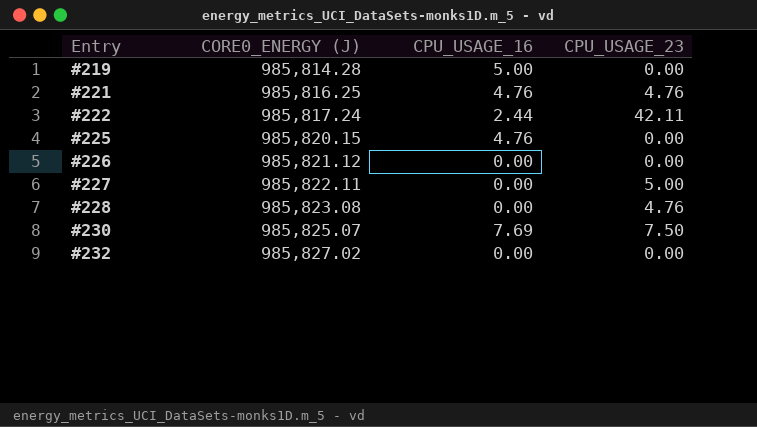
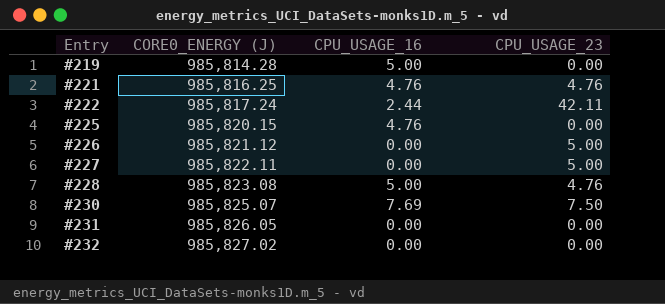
#226 | CPU_USAGE_23: 0.00 -> 5.00
#228 | CPU_USAGE_16: 0.00 -> 5.00
row #231: none -> 985,826.05 | 0.00 | 0.00

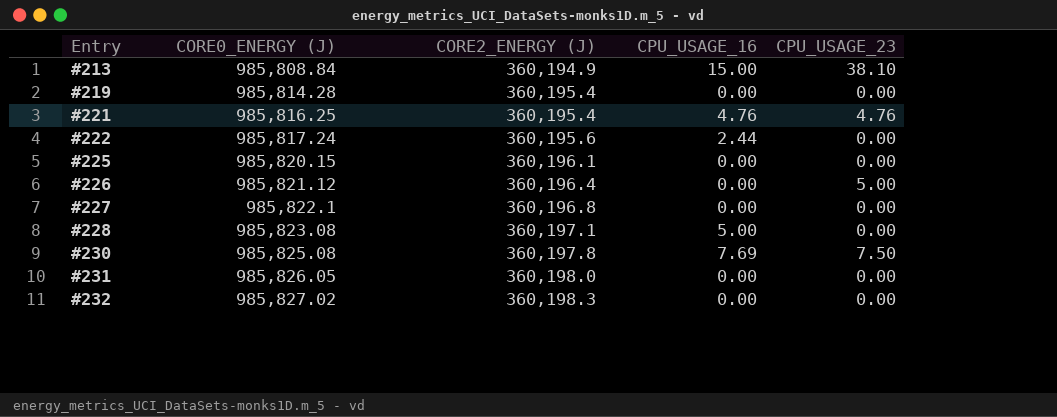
column CORE2_ENERGY (J) | position: none -> 3
row #213: none -> 985,808.84 | 360,194.9 | 15.00 | 38.10
#219 | CPU_USAGE_16: 5.00 -> 0.00
#222 | CPU_USAGE_23: 42.11 -> 0.00
#225 | CPU_USAGE_16: 4.76 -> 0.00
#227 | CORE0_ENERGY (J): 985,822.11 -> 985,822.1
#227 | CPU_USAGE_23: 5.00 -> 0.00
#228 | CPU_USAGE_23: 4.76 -> 0.00
#230 | CORE0_ENERGY (J): 985,825.07 -> 985,825.08

